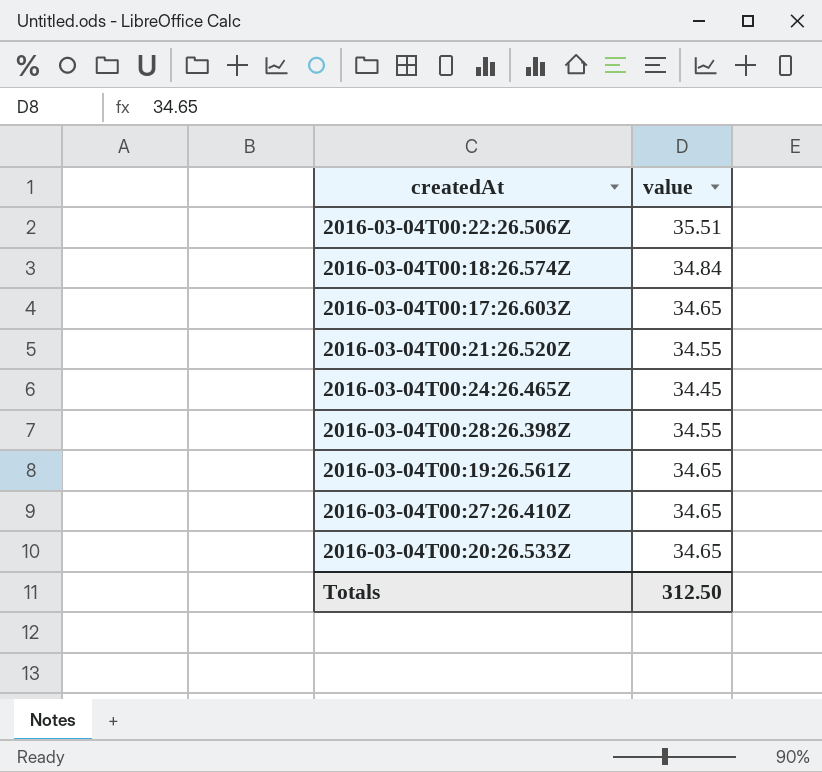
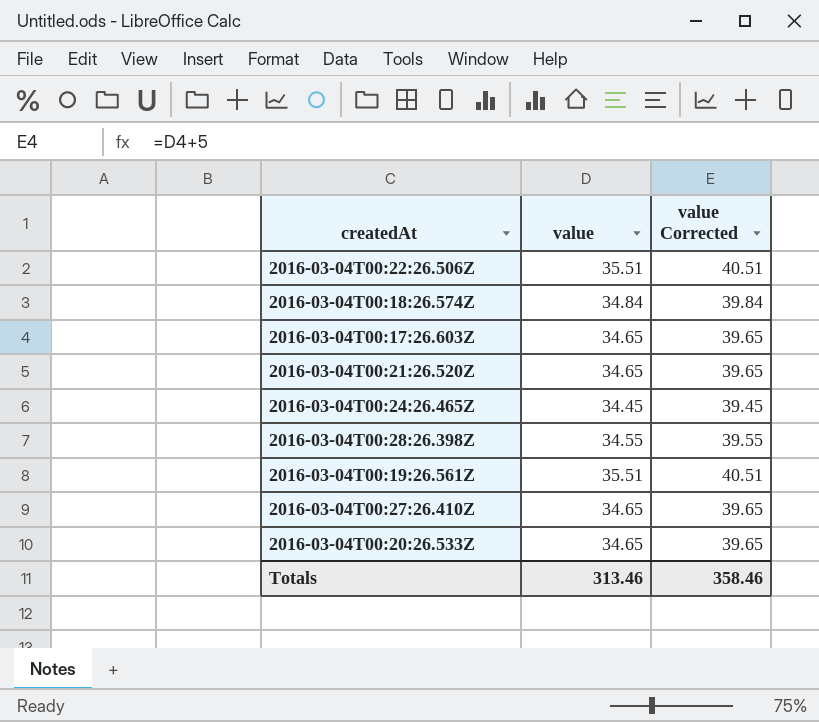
column value Corrected | formula: none -> [value] + 5
2016-03-04T00:21:26.520Z | value: 34.55 -> 34.65
2016-03-04T00:19:26.561Z | value: 34.65 -> 35.51
Totals | value: 312.50 -> 313.46

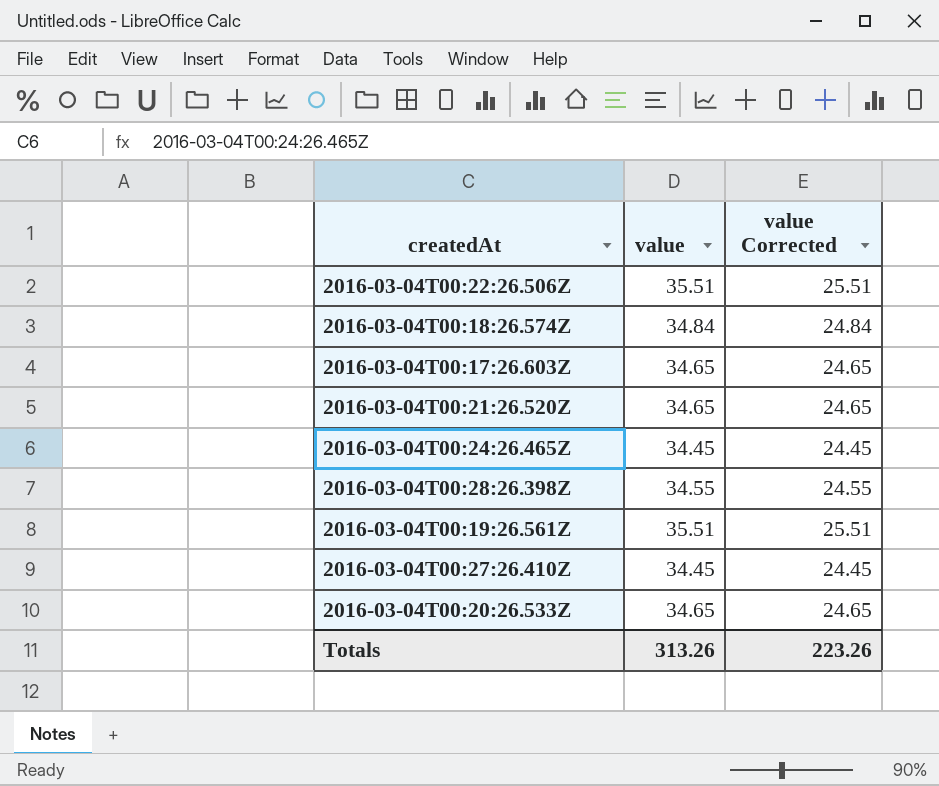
column value Corrected | formula: [value] + 5 -> [value] - 10
2016-03-04T00:27:26.410Z | value: 34.65 -> 34.45
Totals | value: 313.46 -> 313.26
Totals | value Corrected: 358.46 -> 223.26

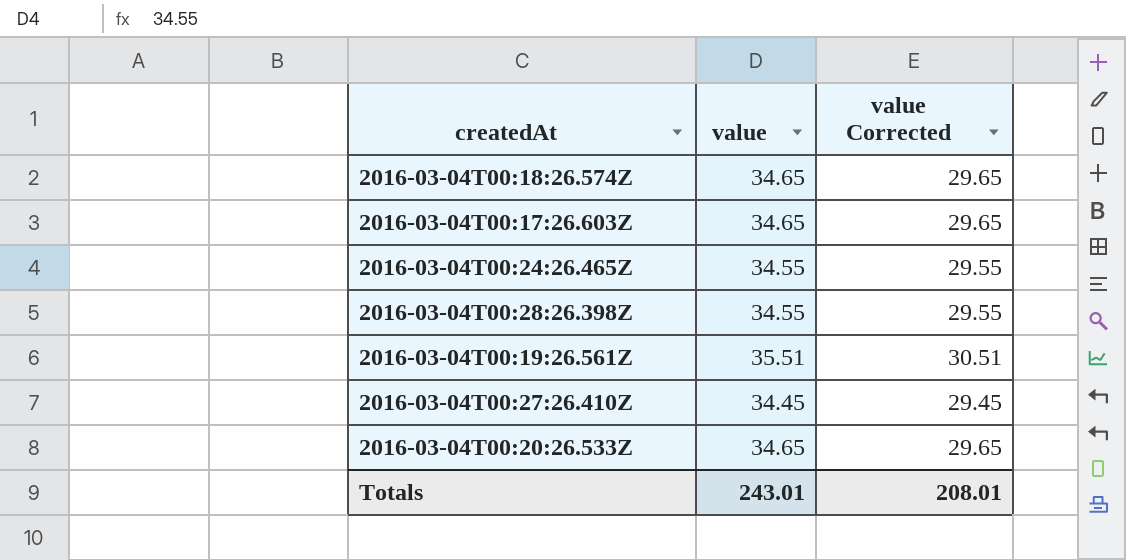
column value Corrected | formula: [value] - 10 -> [value] - 5
row 2016-03-04T00:22:26.506Z: 35.51 | 25.51 -> none
row 2016-03-04T00:21:26.520Z: 34.65 | 24.65 -> none
2016-03-04T00:18:26.574Z | value: 34.84 -> 34.65
2016-03-04T00:24:26.465Z | value: 34.45 -> 34.55
Totals | value: 313.26 -> 243.01
Totals | value Corrected: 223.26 -> 208.01

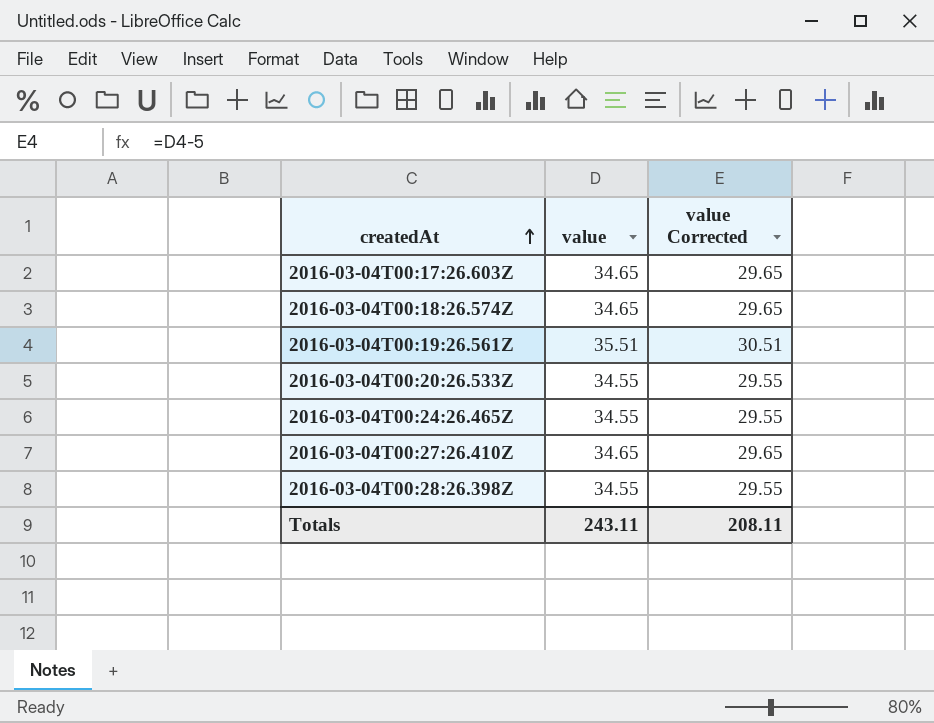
row order: none -> createdAt ascending
2016-03-04T00:20:26.533Z | value: 34.65 -> 34.55
2016-03-04T00:20:26.533Z | value Corrected: 29.65 -> 29.55
2016-03-04T00:27:26.410Z | value: 34.45 -> 34.65
2016-03-04T00:27:26.410Z | value Corrected: 29.45 -> 29.65
Totals | value: 243.01 -> 243.11
Totals | value Corrected: 208.01 -> 208.11

